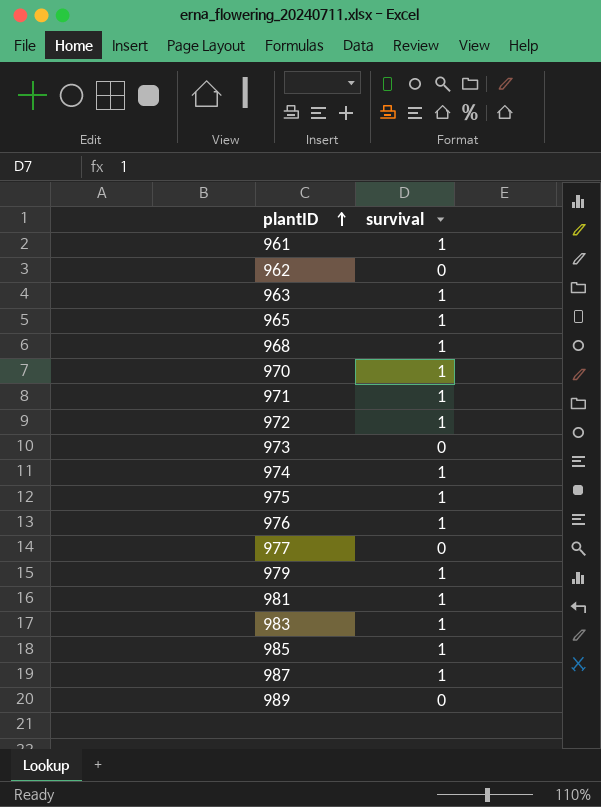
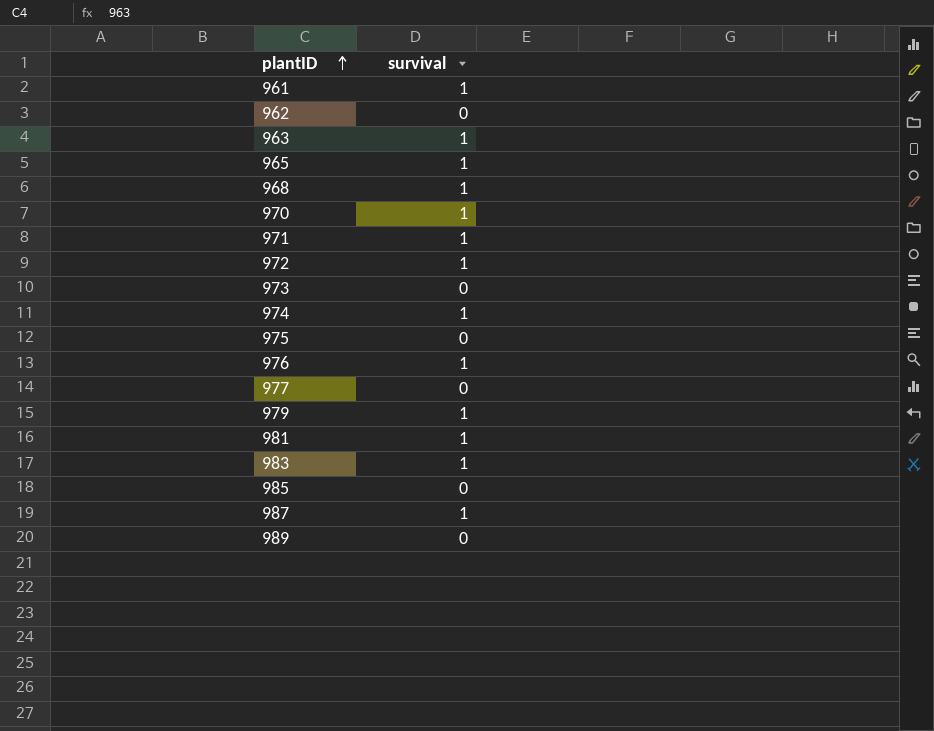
975 | survival: 1 -> 0
985 | survival: 1 -> 0

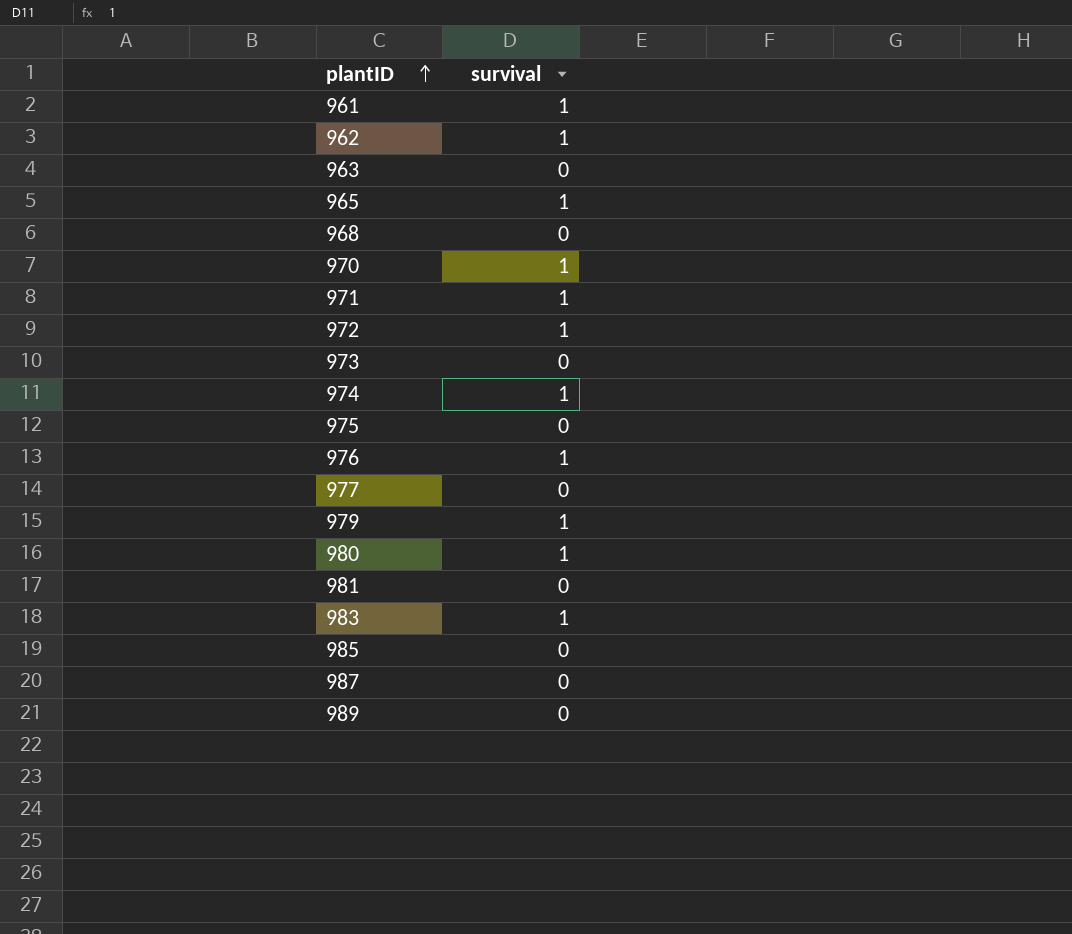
962 | survival: 0 -> 1
963 | survival: 1 -> 0
968 | survival: 1 -> 0
row 980: none -> 1
981 | survival: 1 -> 0
987 | survival: 1 -> 0

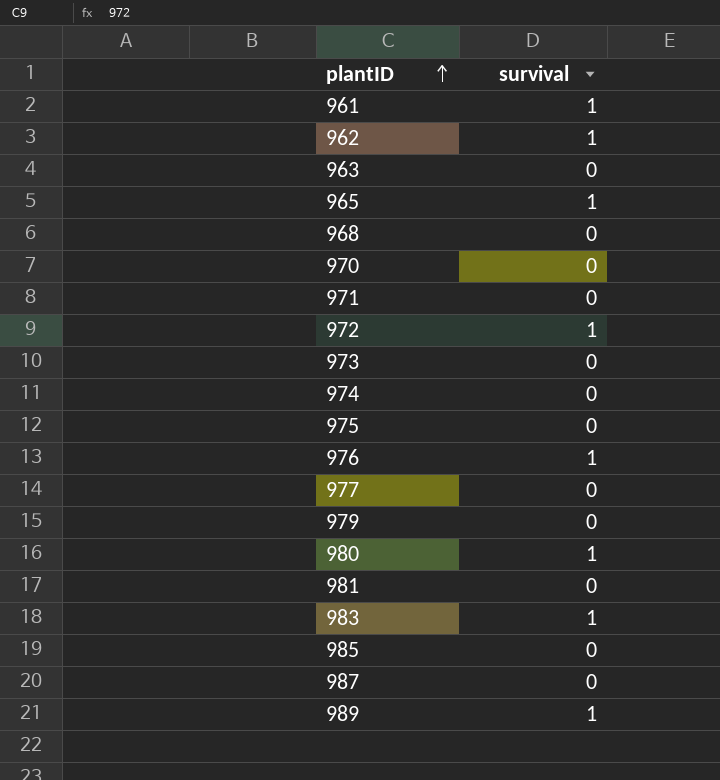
970 | survival: 1 -> 0
971 | survival: 1 -> 0
974 | survival: 1 -> 0
979 | survival: 1 -> 0
989 | survival: 0 -> 1

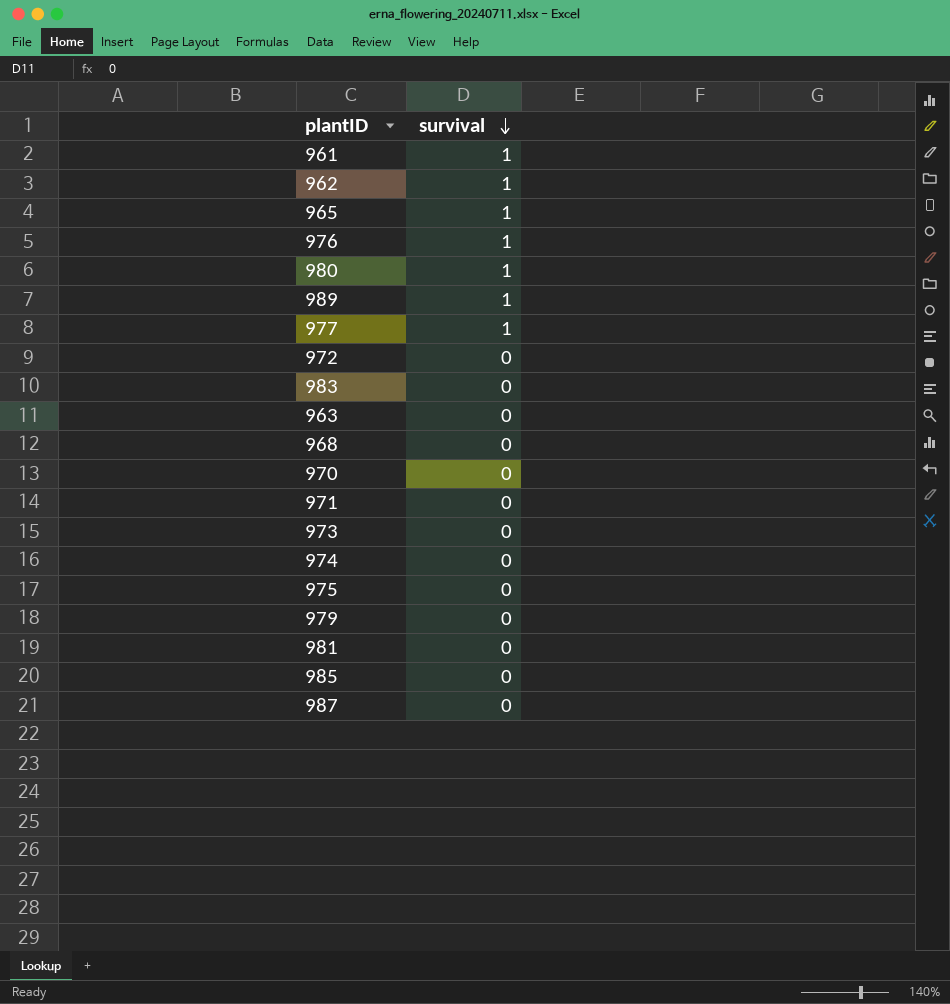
row order: plantID ascending -> survival descending
977 | survival: 0 -> 1
972 | survival: 1 -> 0
983 | survival: 1 -> 0

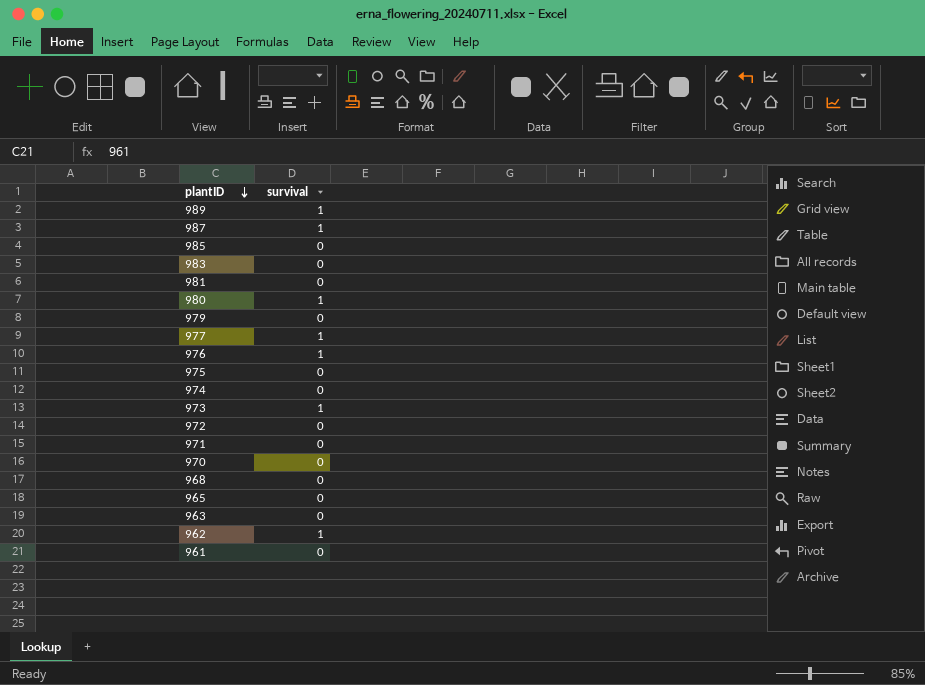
row order: survival descending -> plantID descending
987 | survival: 0 -> 1
973 | survival: 0 -> 1
965 | survival: 1 -> 0
961 | survival: 1 -> 0

